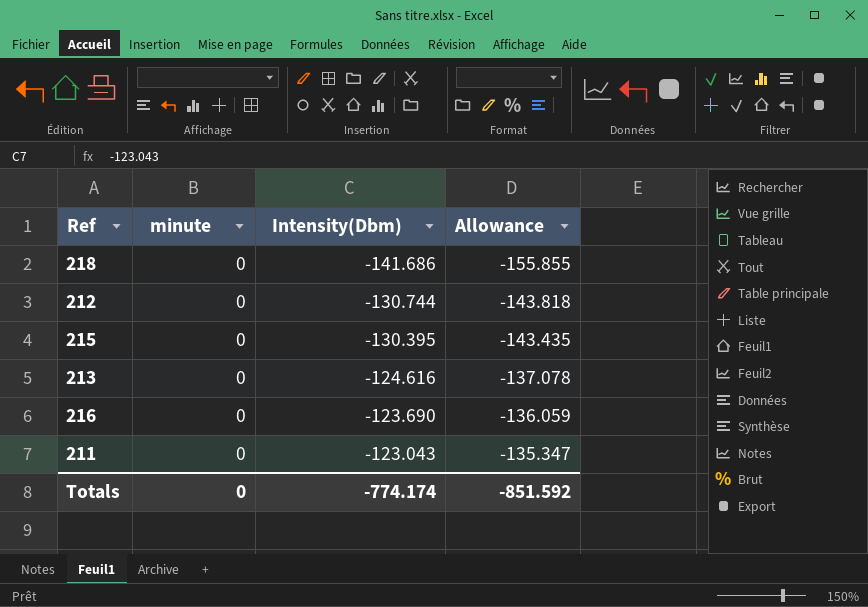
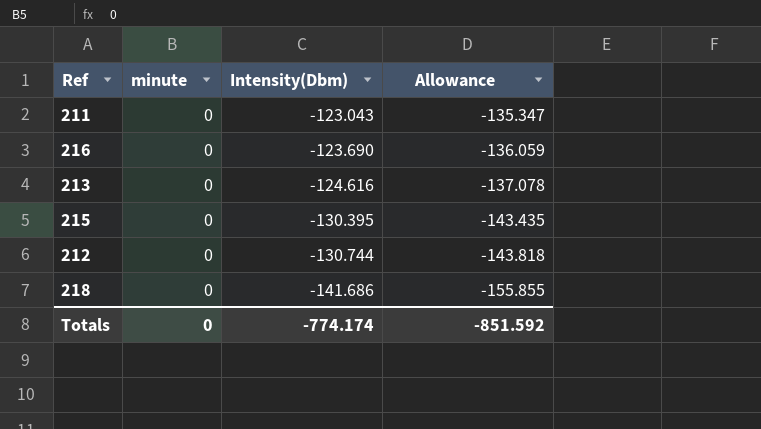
row order: Intensity(Dbm) ascending -> Intensity(Dbm) descending

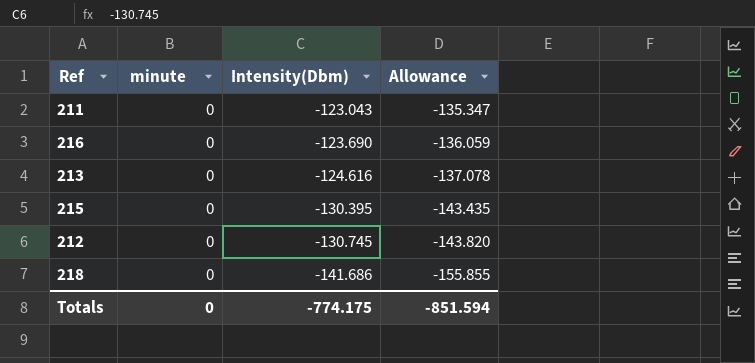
212 | Intensity(Dbm): -130.744 -> -130.745
212 | Allowance: -143.818 -> -143.820
Totals | Intensity(Dbm): -774.174 -> -774.175
Totals | Allowance: -851.592 -> -851.594

